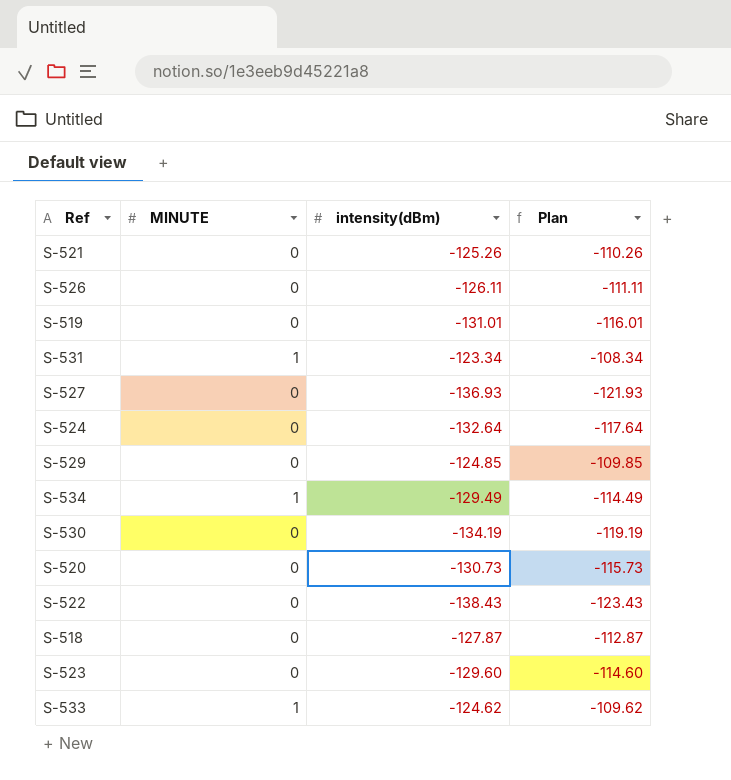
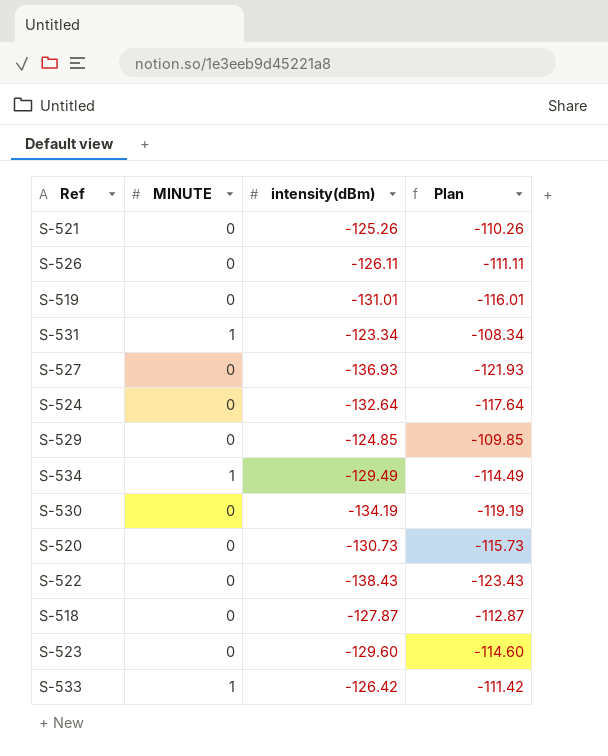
S-533 | intensity(dBm): -124.62 -> -126.42
S-533 | Plan: -109.62 -> -111.42

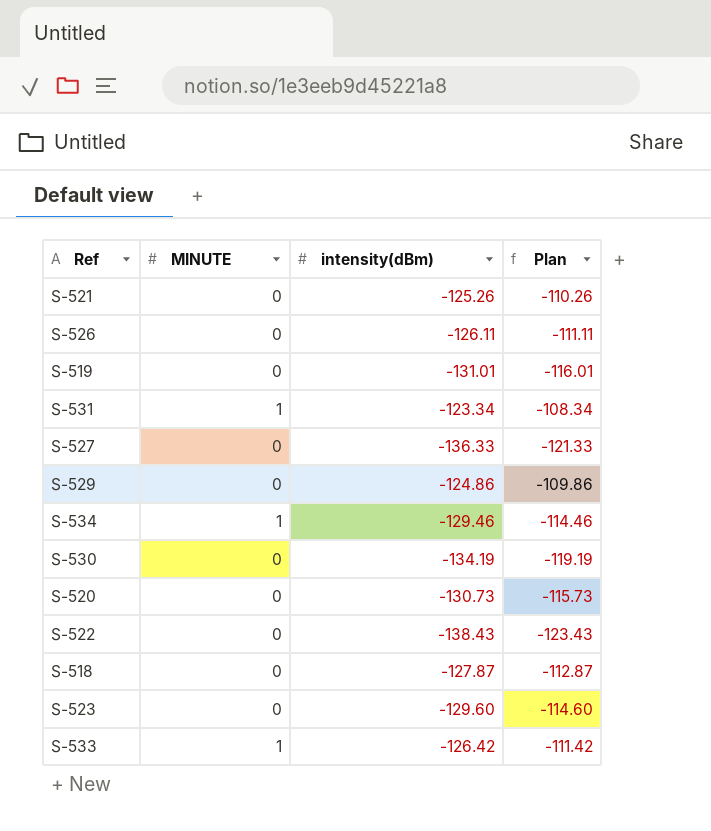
row S-524: 0 | -132.64 | -117.64 -> none
S-527 | intensity(dBm): -136.93 -> -136.33
S-527 | Plan: -121.93 -> -121.33
S-529 | intensity(dBm): -124.85 -> -124.86
S-529 | Plan: -109.85 -> -109.86
S-534 | intensity(dBm): -129.49 -> -129.46
S-534 | Plan: -114.49 -> -114.46

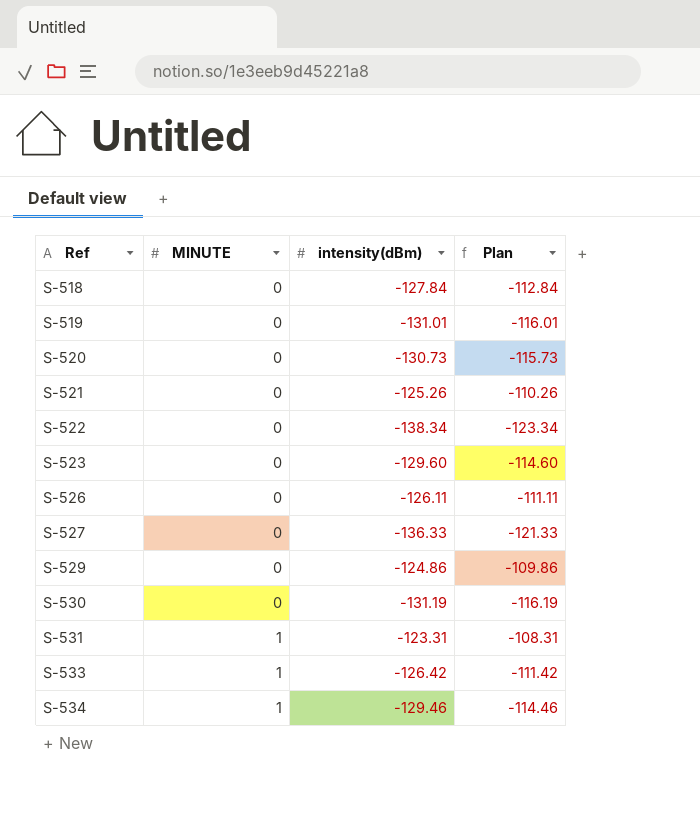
row order: none -> Ref ascending
S-518 | intensity(dBm): -127.87 -> -127.84
S-518 | Plan: -112.87 -> -112.84
S-522 | intensity(dBm): -138.43 -> -138.34
S-522 | Plan: -123.43 -> -123.34
S-530 | intensity(dBm): -134.19 -> -131.19
S-530 | Plan: -119.19 -> -116.19
S-531 | intensity(dBm): -123.34 -> -123.31
S-531 | Plan: -108.34 -> -108.31

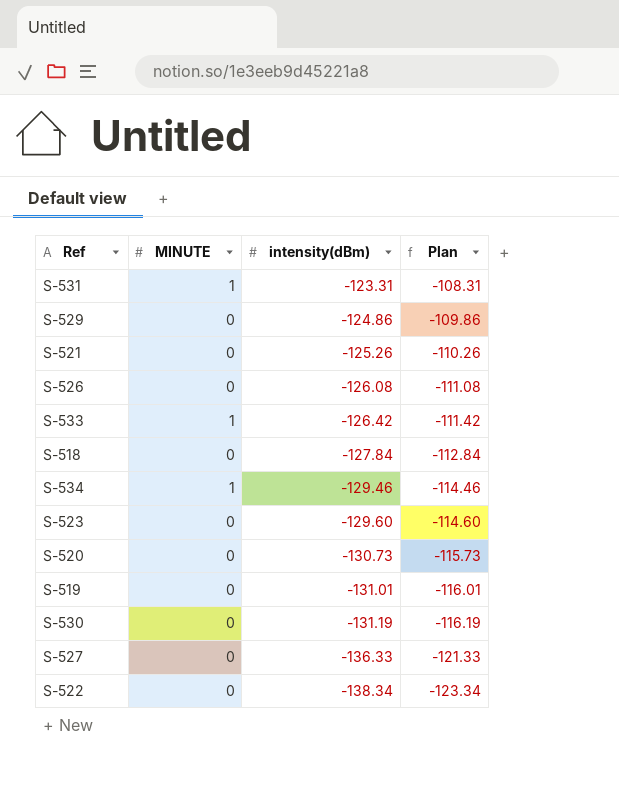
row order: Ref ascending -> intensity(dBm) descending
S-526 | intensity(dBm): -126.11 -> -126.08
S-526 | Plan: -111.11 -> -111.08

